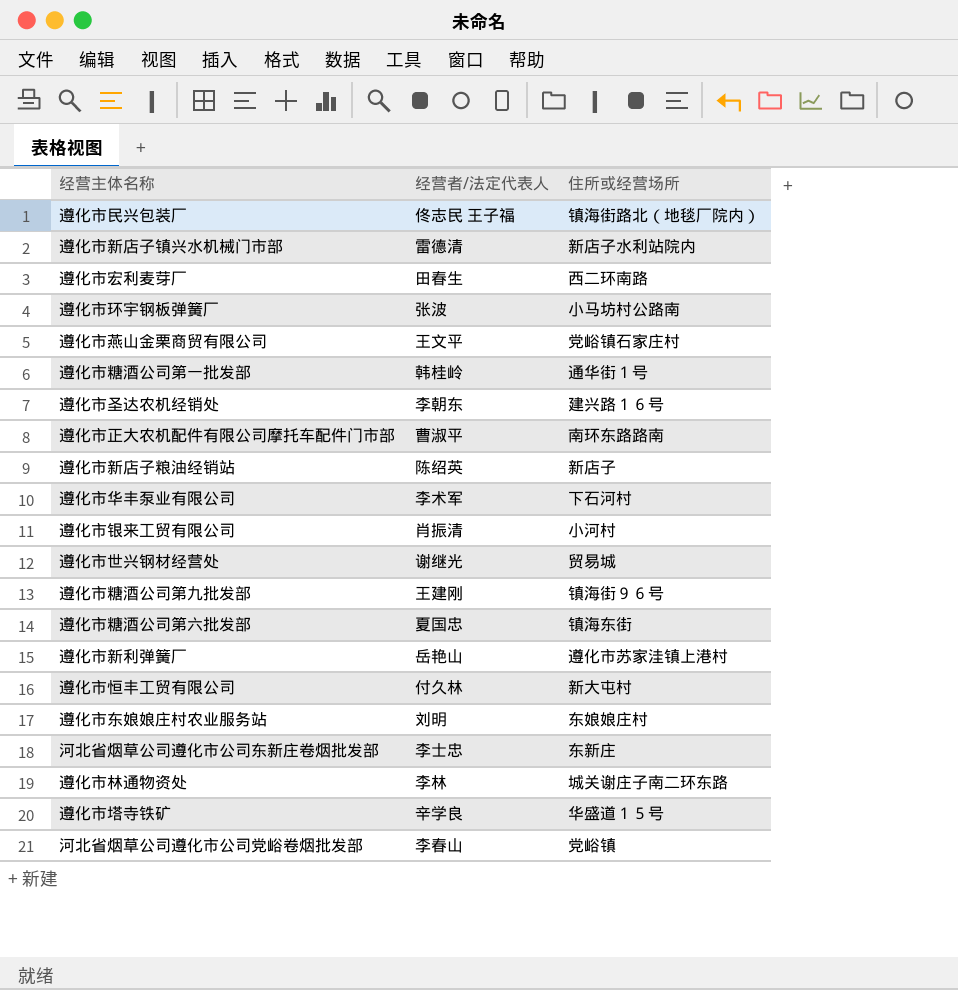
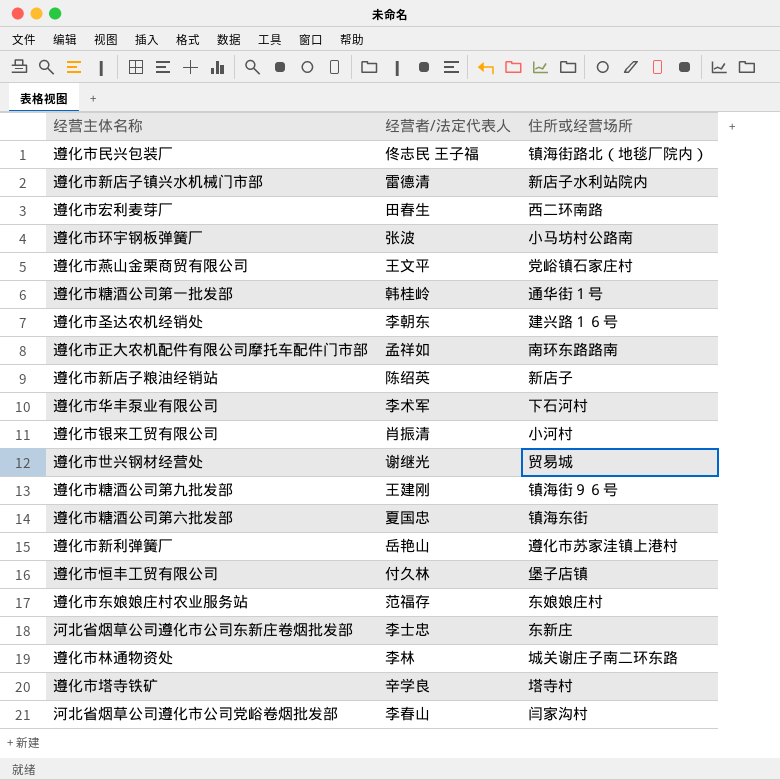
遵化市正大农机配件有限公司摩托车配件门市部 | 经营者/法定代表人: 曹淑平 -> 孟祥如
遵化市恒丰工贸有限公司 | 住所或经营场所: 新大屯村 -> 堡子店镇
遵化市东娘娘庄村农业服务站 | 经营者/法定代表人: 刘明 -> 范福存
遵化市塔寺铁矿 | 住所或经营场所: 华盛道１５号 -> 塔寺村
河北省烟草公司遵化市公司党峪卷烟批发部 | 住所或经营场所: 党峪镇 -> 闫家沟村

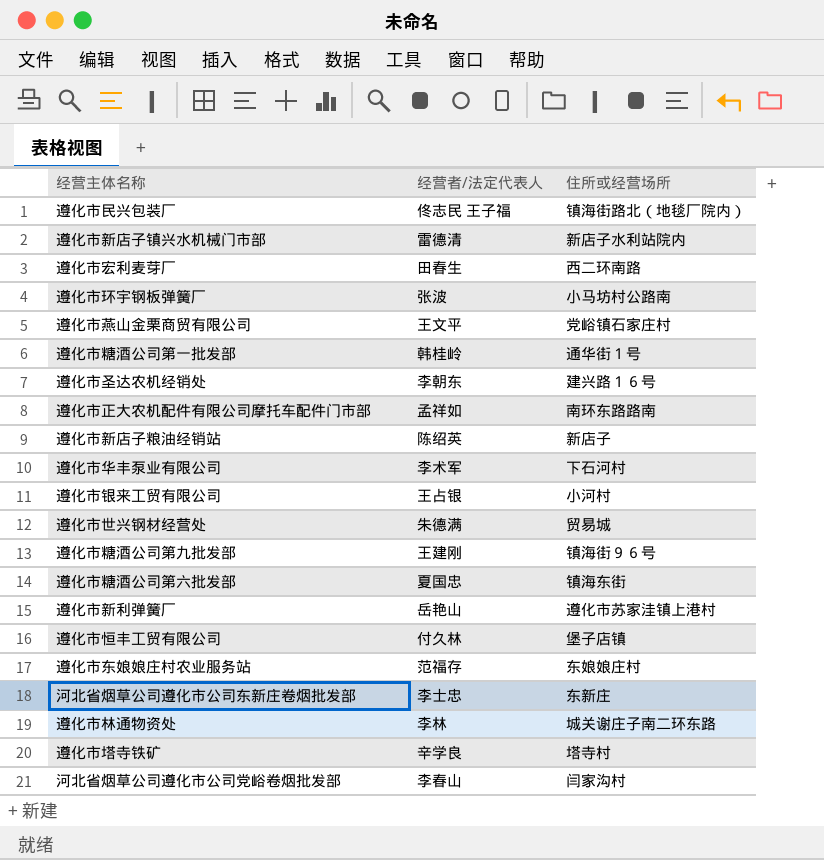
遵化市银来工贸有限公司 | 经营者/法定代表人: 肖振清 -> 王占银
遵化市世兴钢材经营处 | 经营者/法定代表人: 谢继光 -> 朱德满

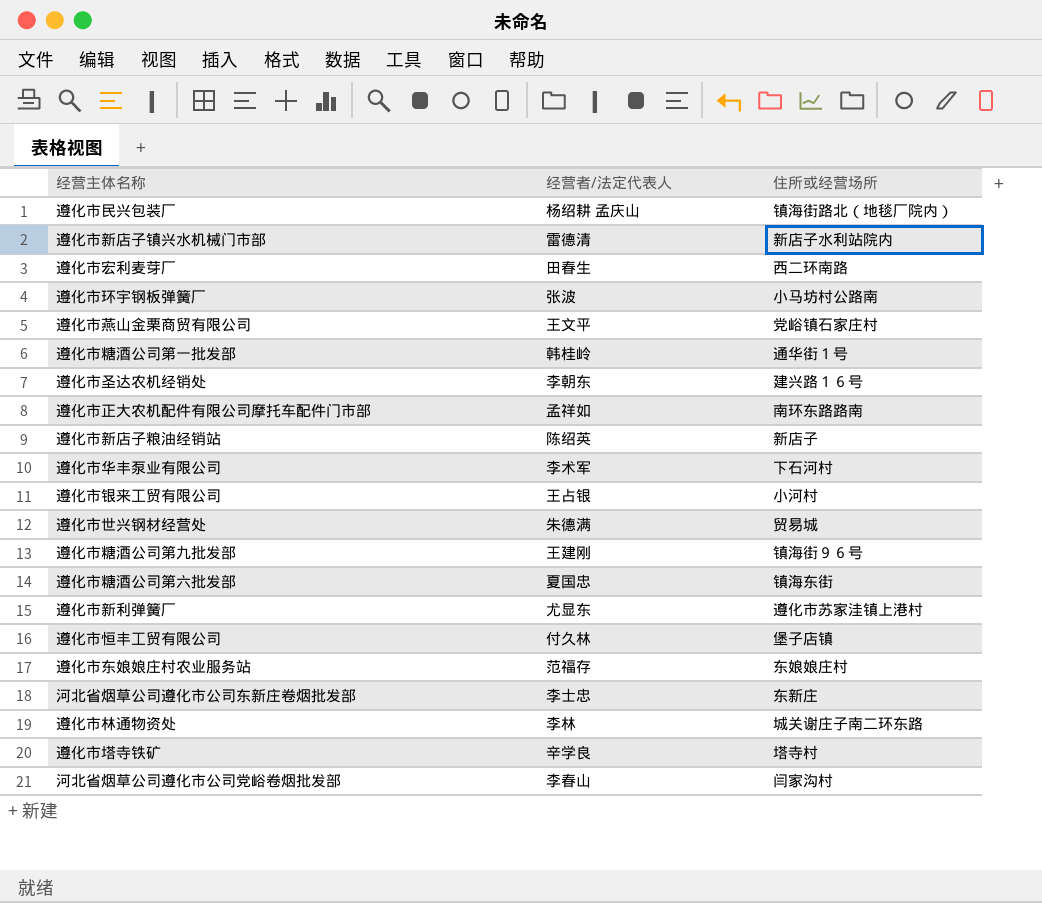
遵化市民兴包装厂 | 经营者/法定代表人: 佟志民 王子福 -> 杨绍耕 孟庆山
遵化市新利弹簧厂 | 经营者/法定代表人: 岳艳山 -> 尤显东

